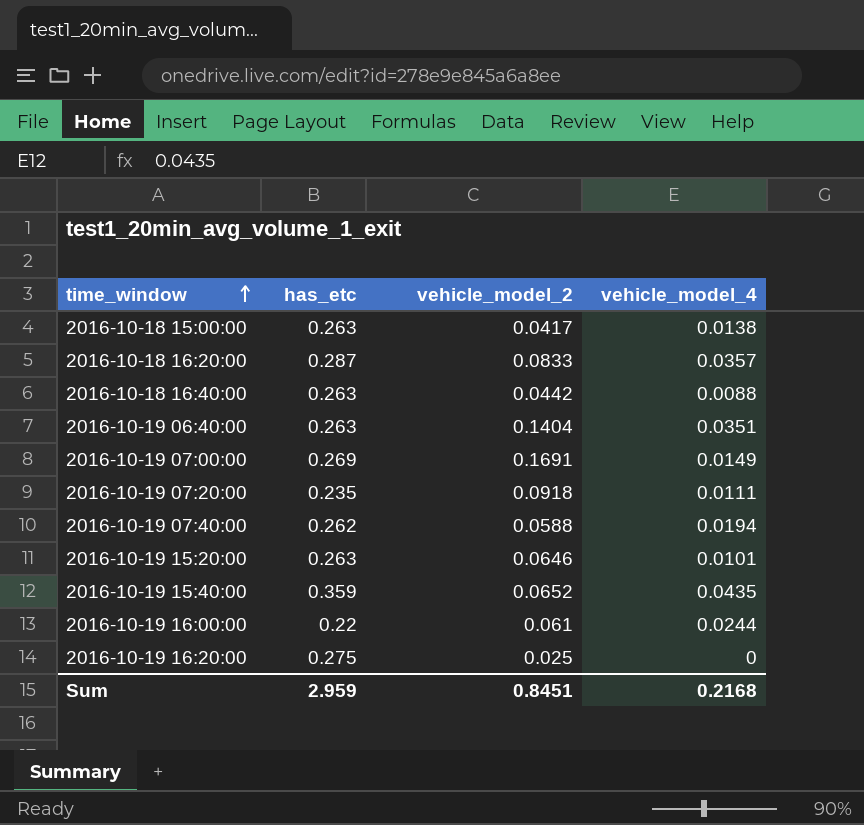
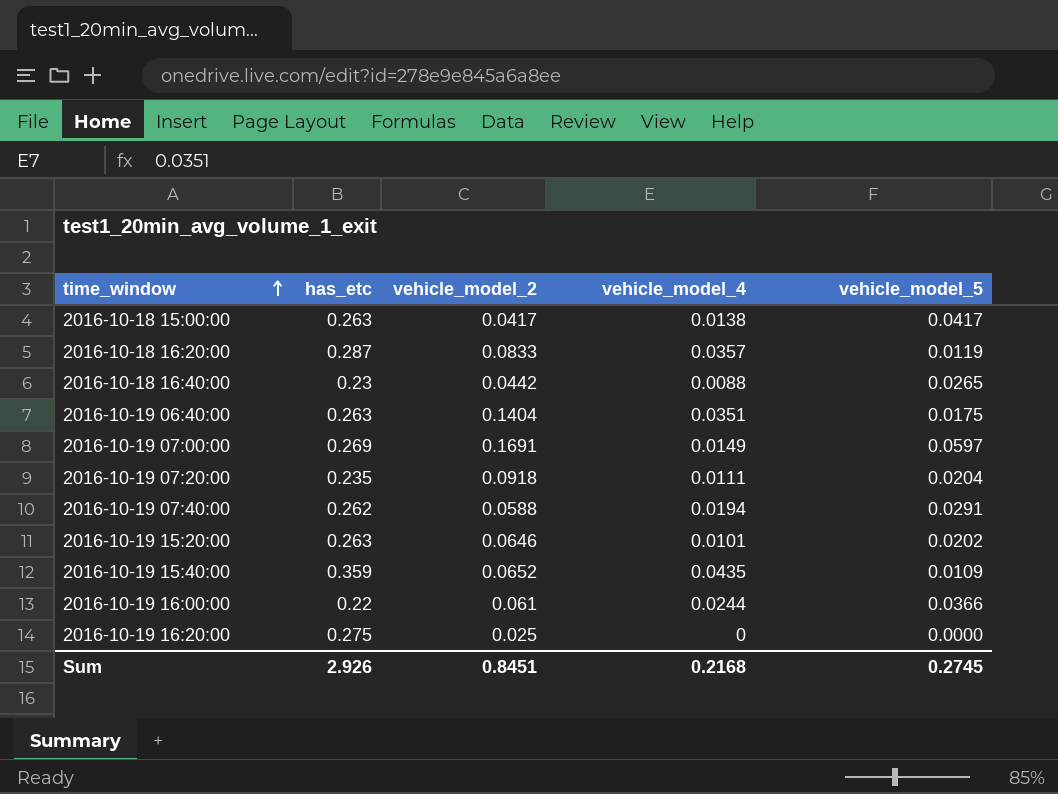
column vehicle_model_5 | position: none -> 5
2016-10-18 16:40:00 | has_etc: 0.263 -> 0.23
Sum | has_etc: 2.959 -> 2.926

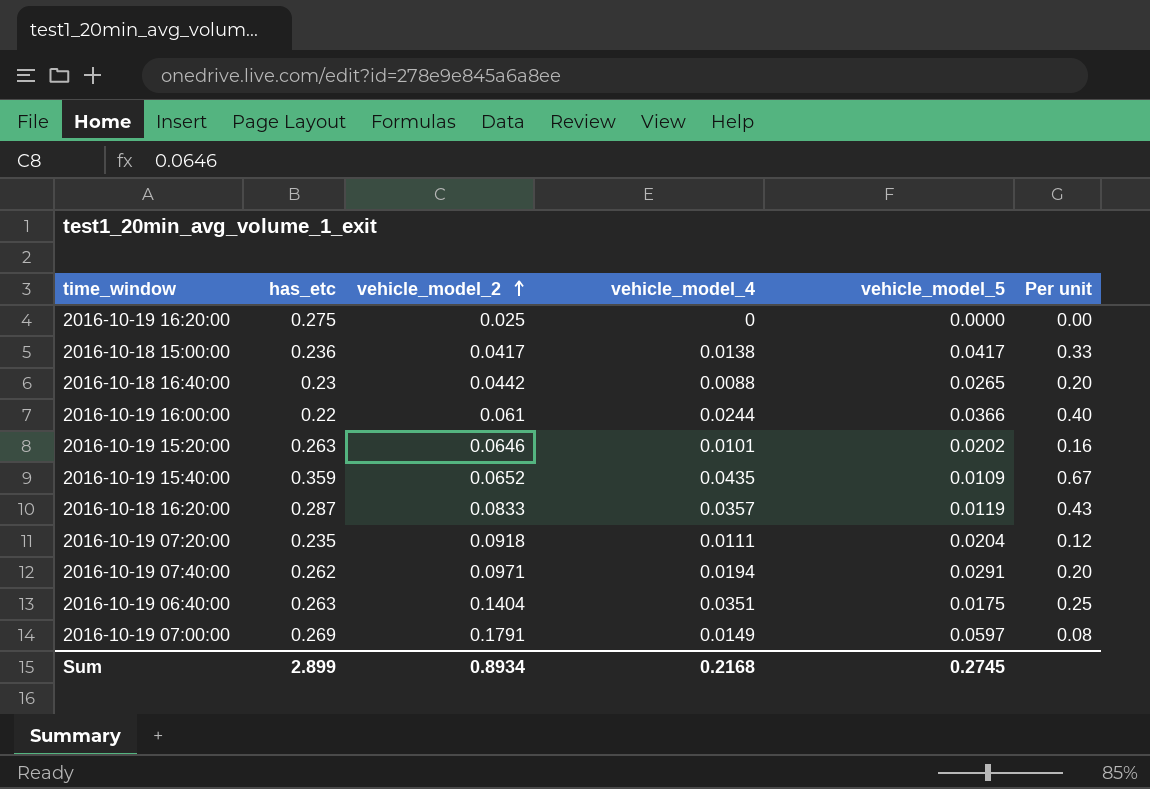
row order: time_window ascending -> vehicle_model_2 ascending
column Per unit | formula: none -> [vehicle_model_4] / [vehicle_model_2]
2016-10-18 15:00:00 | has_etc: 0.263 -> 0.236
2016-10-19 07:40:00 | vehicle_model_2: 0.0588 -> 0.0971
2016-10-19 07:00:00 | vehicle_model_2: 0.1691 -> 0.1791
Sum | has_etc: 2.926 -> 2.899
Sum | vehicle_model_2: 0.8451 -> 0.8934

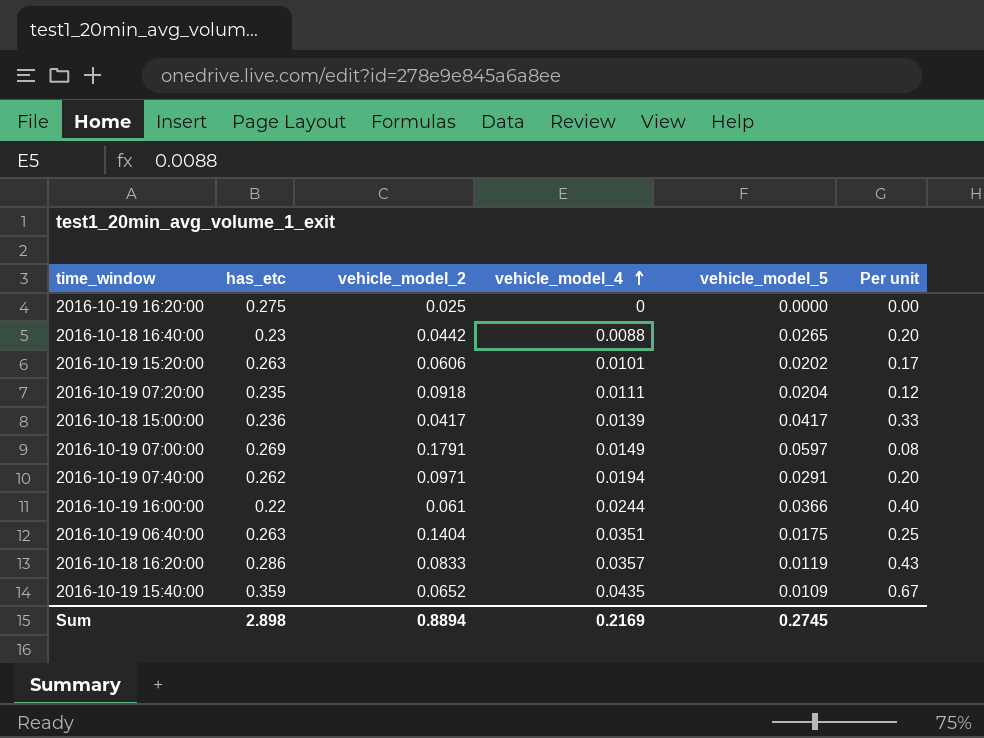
row order: vehicle_model_2 ascending -> vehicle_model_4 ascending
2016-10-19 15:20:00 | vehicle_model_2: 0.0646 -> 0.0606
2016-10-19 15:20:00 | Per unit: 0.16 -> 0.17
2016-10-18 15:00:00 | vehicle_model_4: 0.0138 -> 0.0139
2016-10-18 16:20:00 | has_etc: 0.287 -> 0.286
Sum | has_etc: 2.899 -> 2.898
Sum | vehicle_model_2: 0.8934 -> 0.8894
Sum | vehicle_model_4: 0.2168 -> 0.2169

